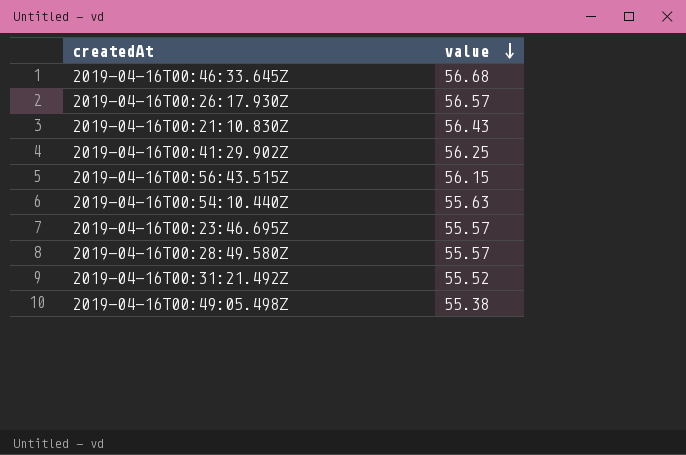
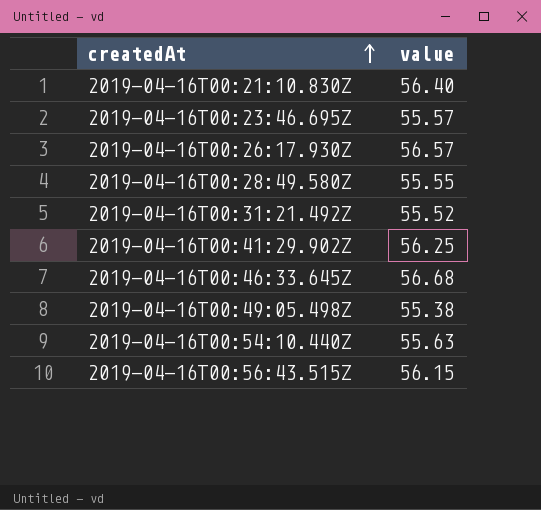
row order: value descending -> createdAt ascending
2019-04-16T00:21:10.830Z | value: 56.43 -> 56.40
2019-04-16T00:28:49.580Z | value: 55.57 -> 55.55

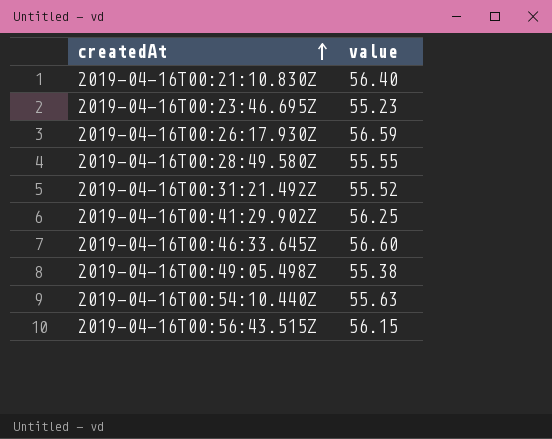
2019-04-16T00:23:46.695Z | value: 55.57 -> 55.23
2019-04-16T00:26:17.930Z | value: 56.57 -> 56.59
2019-04-16T00:46:33.645Z | value: 56.68 -> 56.60

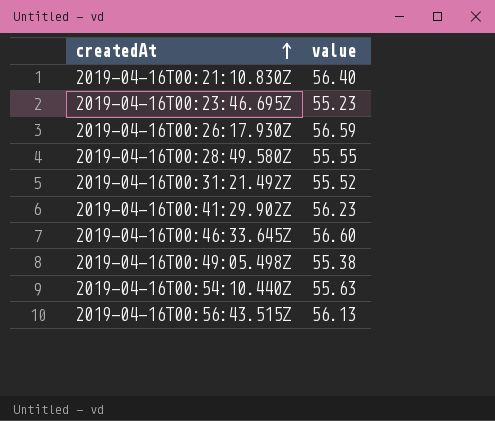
2019-04-16T00:41:29.902Z | value: 56.25 -> 56.23
2019-04-16T00:56:43.515Z | value: 56.15 -> 56.13

